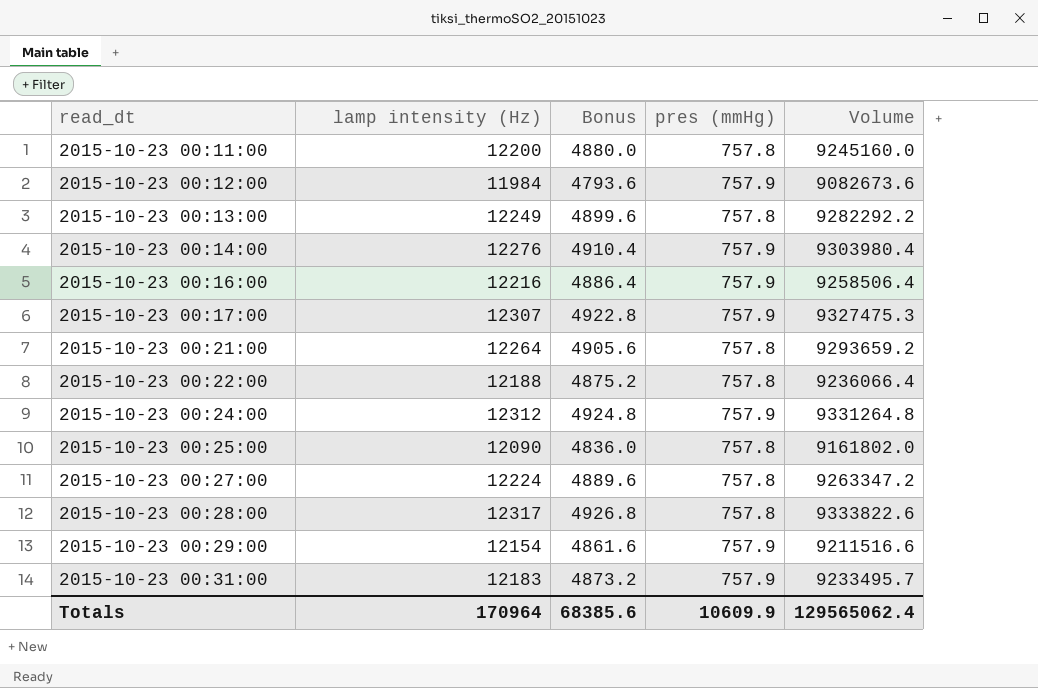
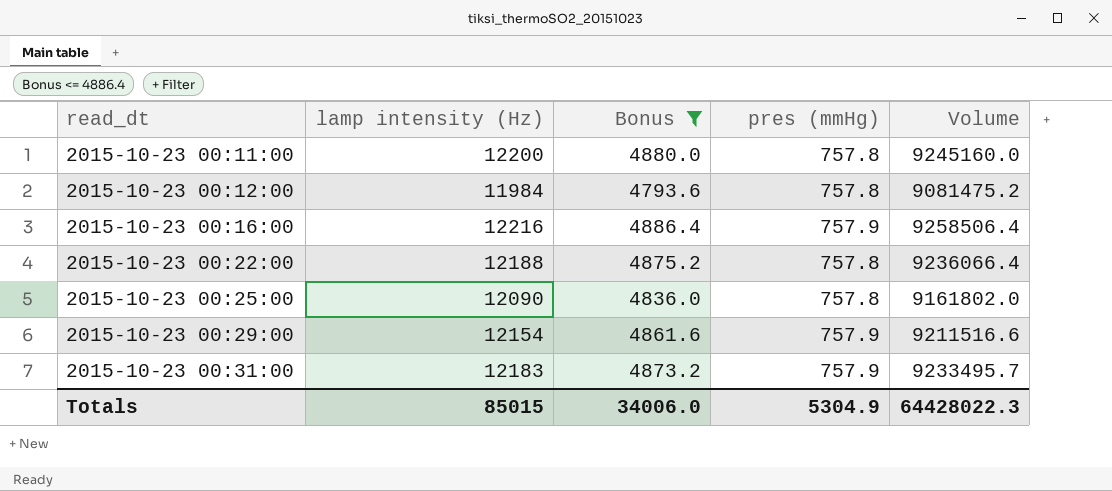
filter: none -> Bonus <= 4886.4
2015-10-23 00:12:00 | pres (mmHg): 757.9 -> 757.8
2015-10-23 00:12:00 | Volume: 9082673.6 -> 9081475.2
Totals | lamp intensity (Hz): 170964 -> 85015
Totals | Bonus: 68385.6 -> 34006.0
Totals | pres (mmHg): 10609.9 -> 5304.9
Totals | Volume: 129565062.4 -> 64428022.3

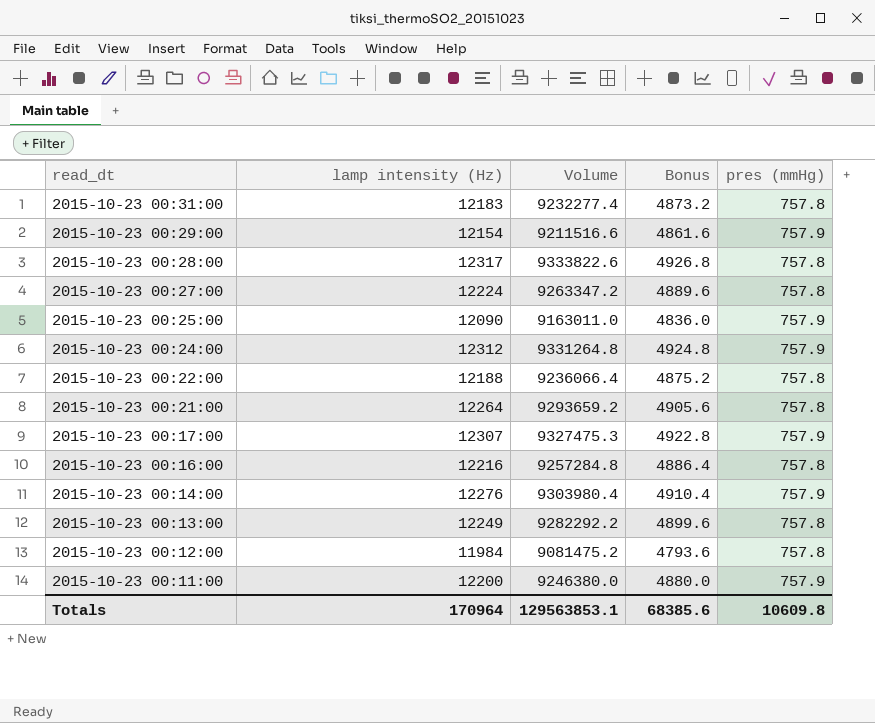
filter: Bonus <= 4886.4 -> none
row order: read_dt ascending -> read_dt descending
column Volume | position: 5 -> 3
2015-10-23 00:31:00 | Volume: 9233495.7 -> 9232277.4
2015-10-23 00:31:00 | pres (mmHg): 757.9 -> 757.8
2015-10-23 00:25:00 | Volume: 9161802.0 -> 9163011.0
2015-10-23 00:25:00 | pres (mmHg): 757.8 -> 757.9
2015-10-23 00:16:00 | Volume: 9258506.4 -> 9257284.8
2015-10-23 00:16:00 | pres (mmHg): 757.9 -> 757.8
2015-10-23 00:11:00 | Volume: 9245160.0 -> 9246380.0
2015-10-23 00:11:00 | pres (mmHg): 757.8 -> 757.9
Totals | lamp intensity (Hz): 85015 -> 170964
Totals | Volume: 64428022.3 -> 129563853.1
Totals | Bonus: 34006.0 -> 68385.6
Totals | pres (mmHg): 5304.9 -> 10609.8

